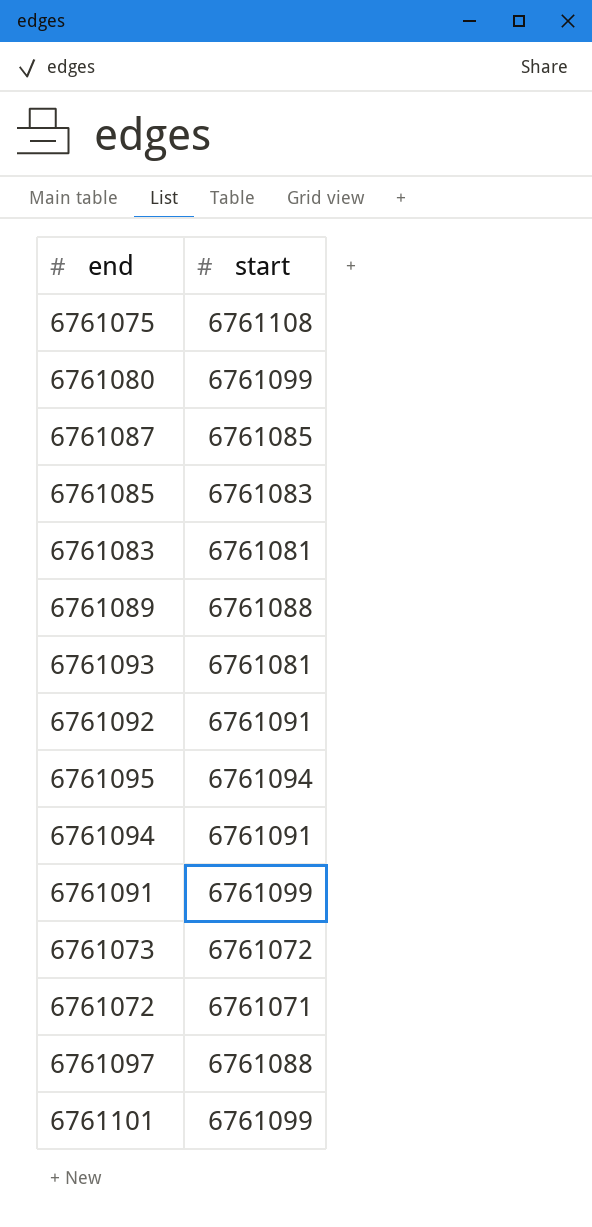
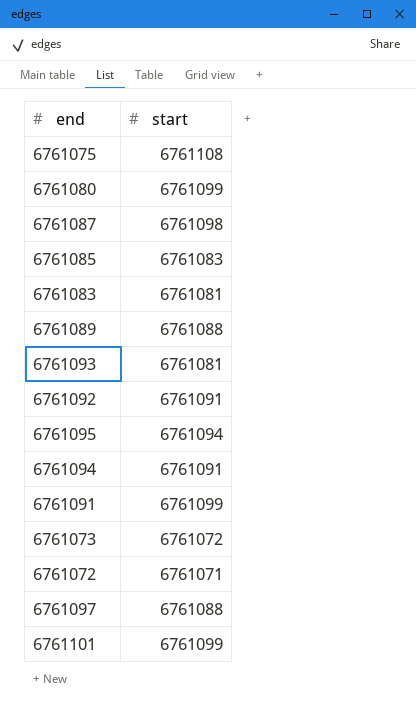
6761087 | start: 6761085 -> 6761098

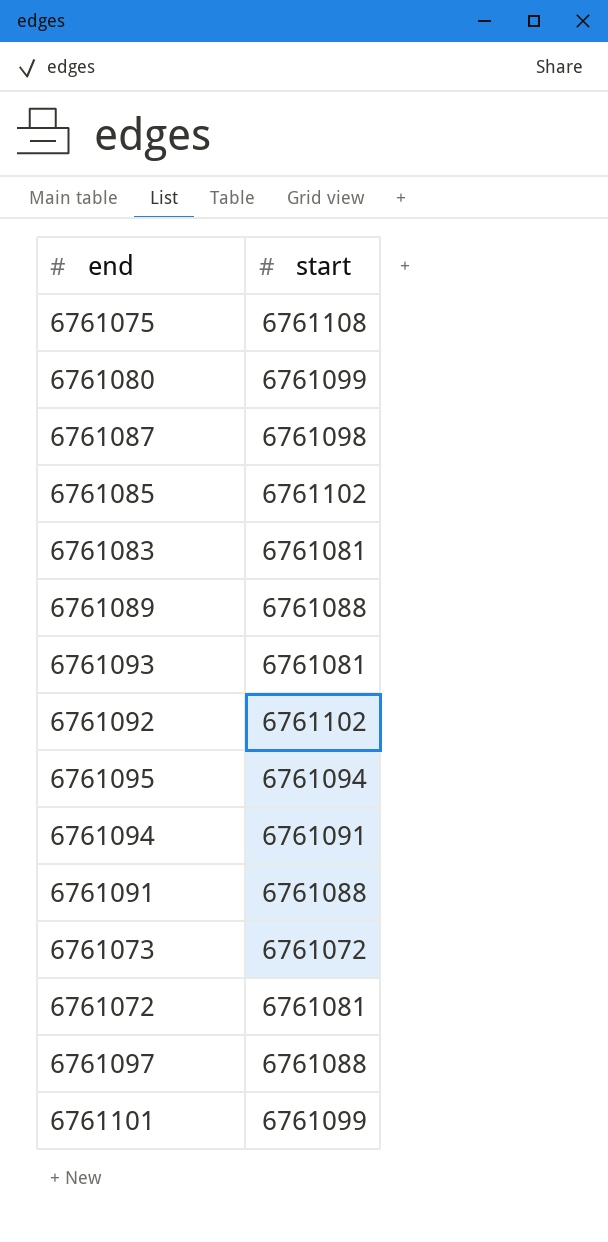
6761085 | start: 6761083 -> 6761102
6761092 | start: 6761091 -> 6761102
6761091 | start: 6761099 -> 6761088
6761072 | start: 6761071 -> 6761081

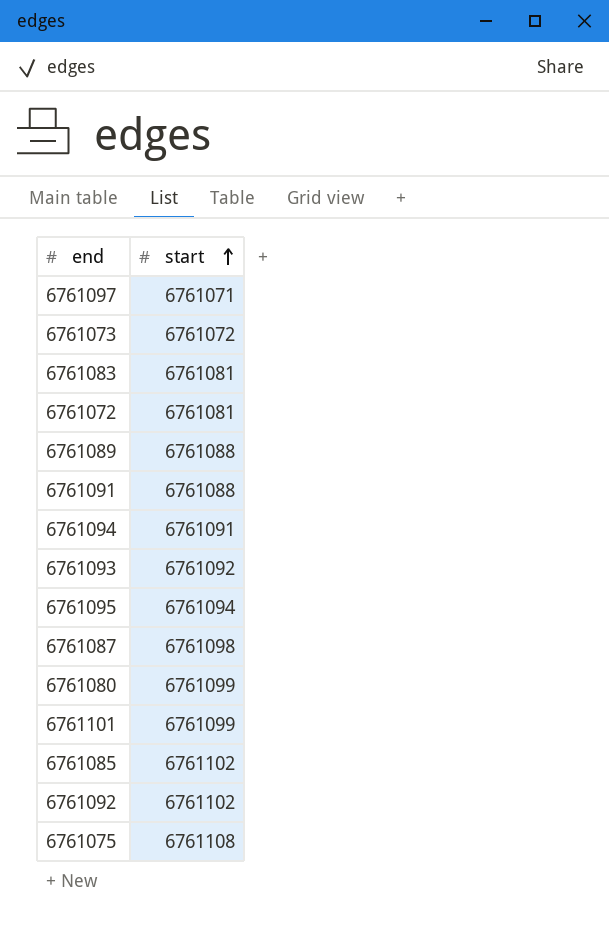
row order: none -> start ascending
6761097 | start: 6761088 -> 6761071
6761093 | start: 6761081 -> 6761092

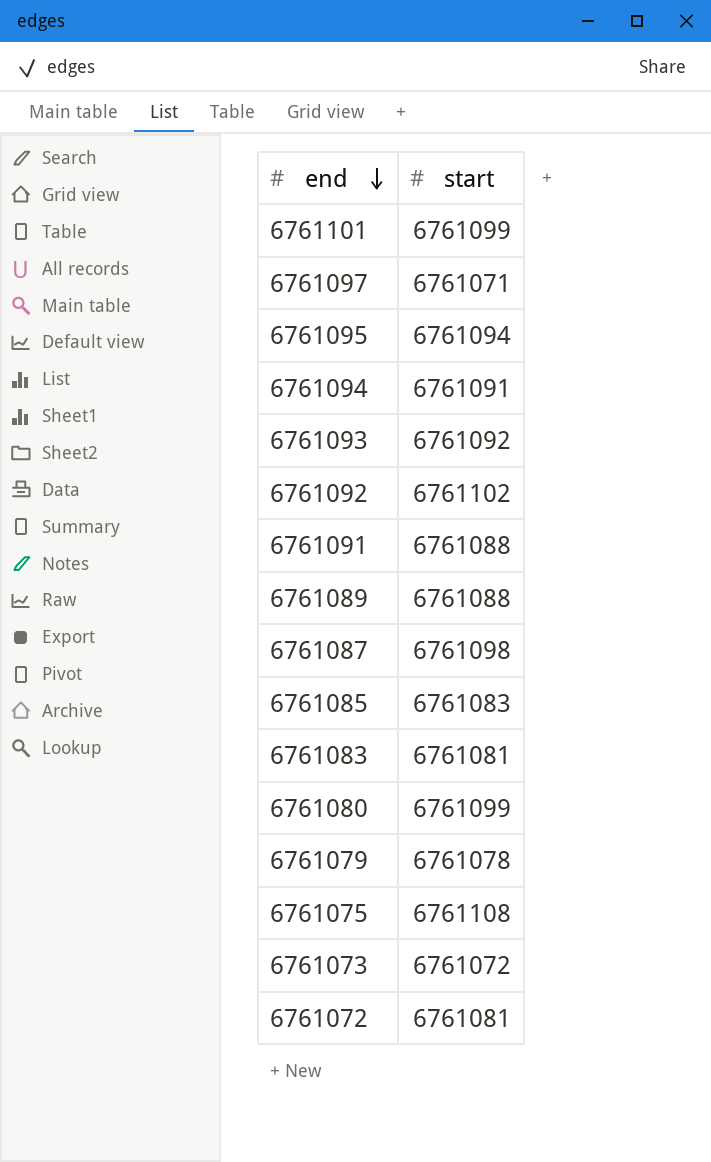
row order: start ascending -> end descending
6761085 | start: 6761102 -> 6761083
row 6761079: none -> 6761078

